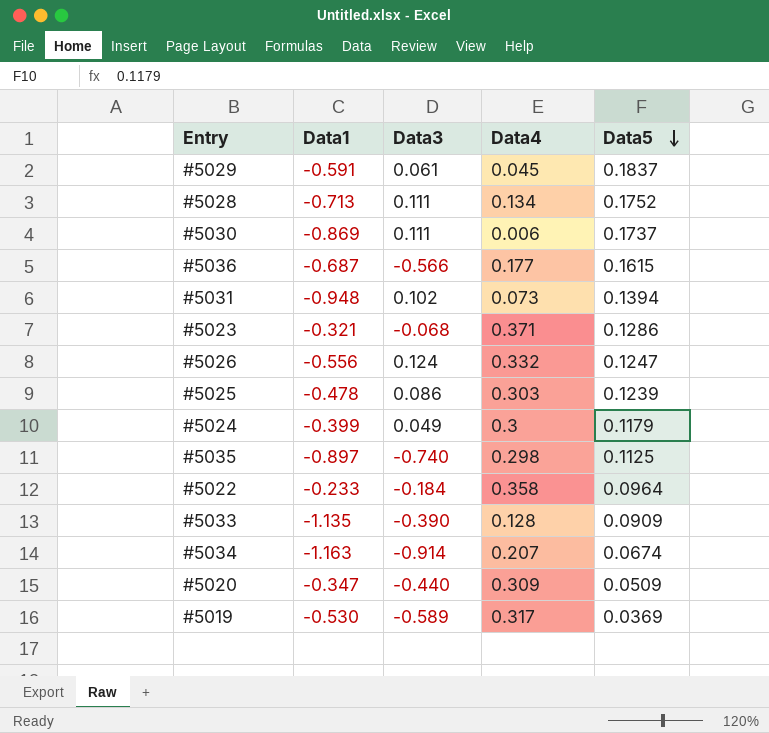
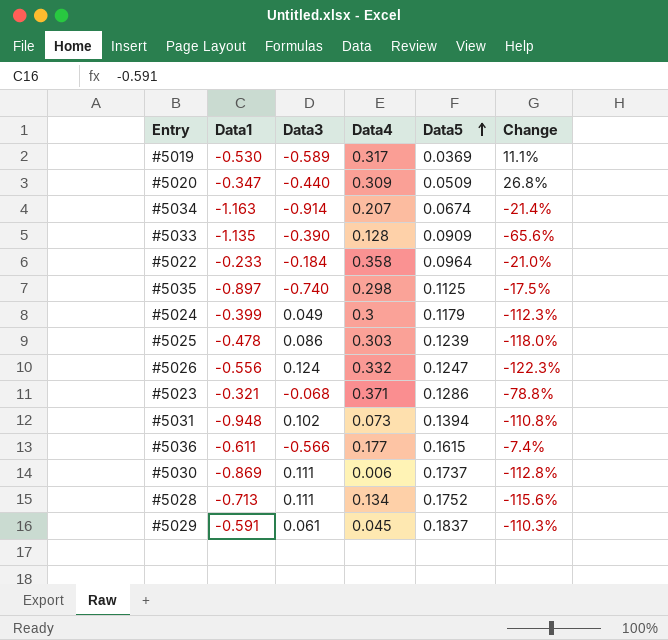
row order: Data5 descending -> Data5 ascending
column Change | formula: none -> ([Data3] - [Data1]) / [Data1]
#5036 | Data1: -0.687 -> -0.611

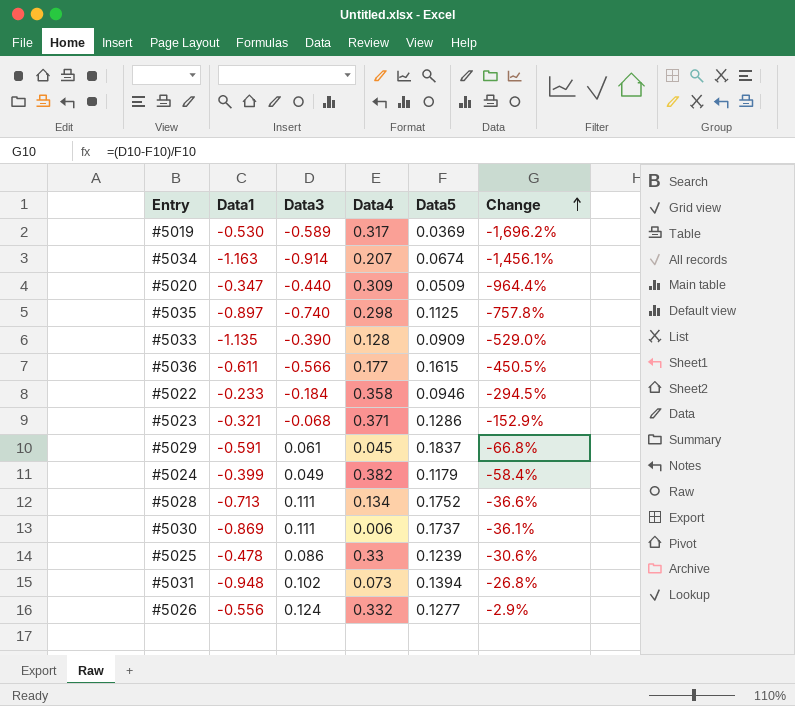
row order: Data5 ascending -> Change ascending
column Change | formula: ([Data3] - [Data1]) / [Data1] -> ([Data3] - [Data5]) / [Data5]
#5022 | Data5: 0.0964 -> 0.0946
#5024 | Data4: 0.3 -> 0.382
#5025 | Data4: 0.303 -> 0.33
#5026 | Data5: 0.1247 -> 0.1277

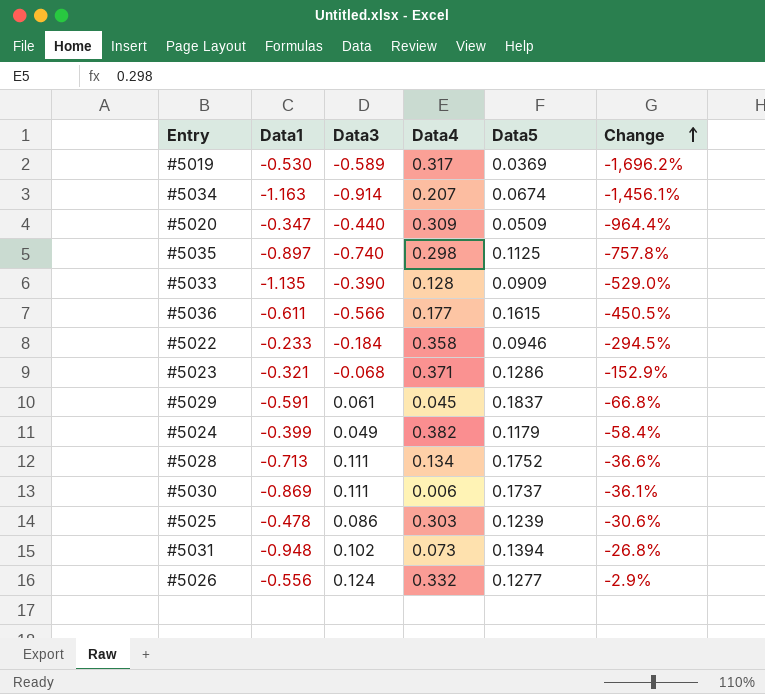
#5025 | Data4: 0.33 -> 0.303

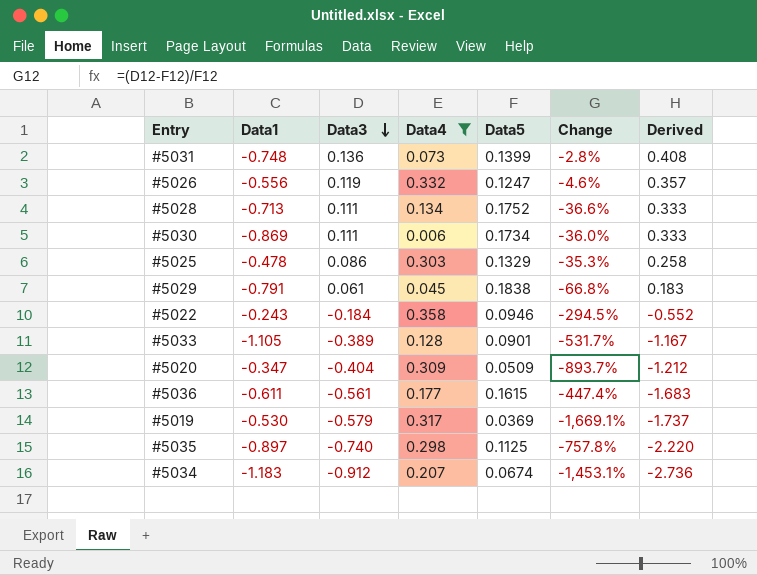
filter: none -> Data4 <= 0.358
row order: Change ascending -> Data3 descending
column Derived | formula: none -> [Data3] * 3
#5031 | Data1: -0.948 -> -0.748
#5031 | Data3: 0.102 -> 0.136
#5031 | Data5: 0.1394 -> 0.1399
#5031 | Change: -26.8% -> -2.8%
#5026 | Data3: 0.124 -> 0.119
#5026 | Data5: 0.1277 -> 0.1247
#5026 | Change: -2.9% -> -4.6%
#5030 | Data5: 0.1737 -> 0.1734
#5030 | Change: -36.1% -> -36.0%
#5025 | Data5: 0.1239 -> 0.1329
#5025 | Change: -30.6% -> -35.3%
#5029 | Data1: -0.591 -> -0.791
#5029 | Data5: 0.1837 -> 0.1838
#5022 | Data1: -0.233 -> -0.243
#5033 | Data1: -1.135 -> -1.105
#5033 | Data3: -0.390 -> -0.389
#5033 | Data5: 0.0909 -> 0.0901
#5033 | Change: -529.0% -> -531.7%
#5020 | Data3: -0.440 -> -0.404
#5020 | Change: -964.4% -> -893.7%
#5036 | Data3: -0.566 -> -0.561
#5036 | Change: -450.5% -> -447.4%
#5019 | Data3: -0.589 -> -0.579
#5019 | Change: -1,696.2% -> -1,669.1%
#5034 | Data1: -1.163 -> -1.183
#5034 | Data3: -0.914 -> -0.912
#5034 | Change: -1,456.1% -> -1,453.1%

